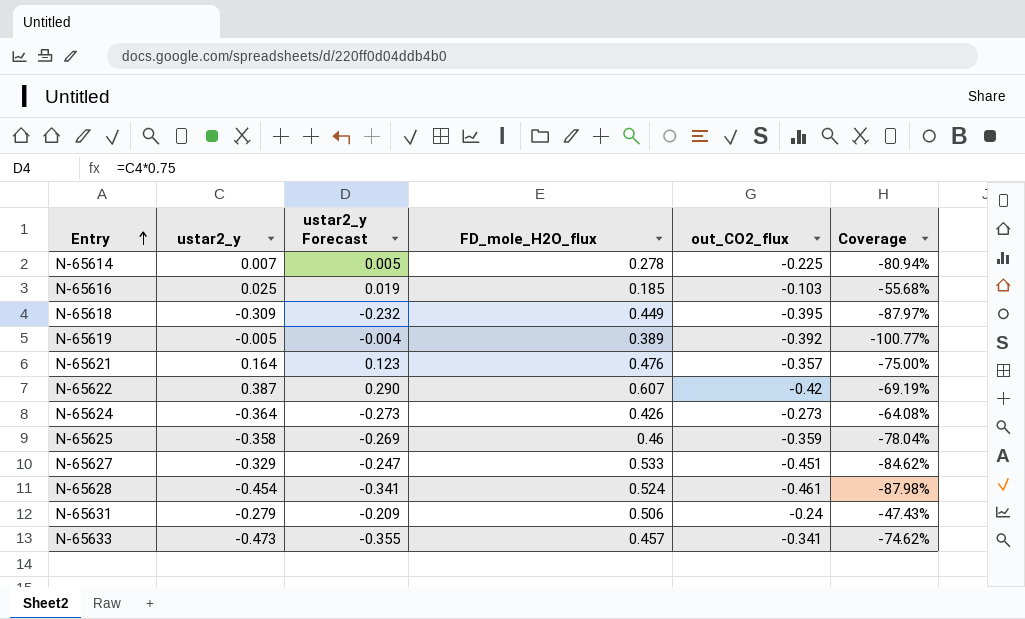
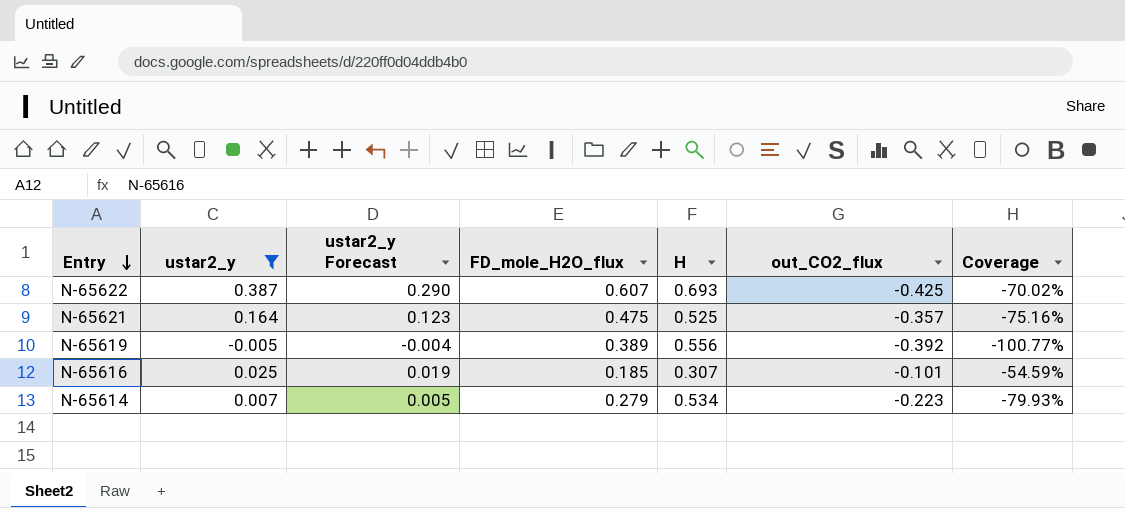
filter: none -> ustar2_y >= -0.005
row order: Entry ascending -> Entry descending
column H | position: none -> 5
N-65622 | out_CO2_flux: -0.42 -> -0.425
N-65622 | Coverage: -69.19% -> -70.02%
N-65621 | FD_mole_H2O_flux: 0.476 -> 0.475
N-65621 | Coverage: -75.00% -> -75.16%
N-65616 | out_CO2_flux: -0.103 -> -0.101
N-65616 | Coverage: -55.68% -> -54.59%
N-65614 | FD_mole_H2O_flux: 0.278 -> 0.279
N-65614 | out_CO2_flux: -0.225 -> -0.223
N-65614 | Coverage: -80.94% -> -79.93%

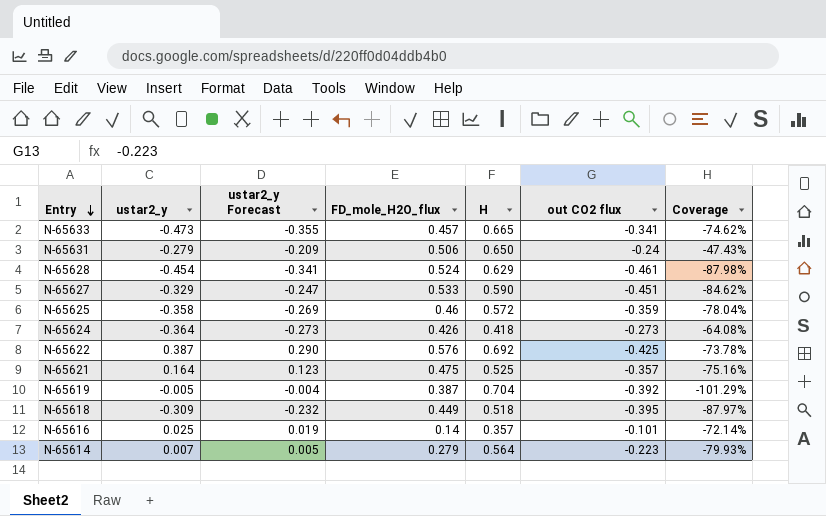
filter: ustar2_y >= -0.005 -> none
column name: out_CO2_flux -> out CO2 flux
N-65622 | FD_mole_H2O_flux: 0.607 -> 0.576
N-65622 | H: 0.693 -> 0.692
N-65622 | Coverage: -70.02% -> -73.78%
N-65619 | FD_mole_H2O_flux: 0.389 -> 0.387
N-65619 | H: 0.556 -> 0.704
N-65619 | Coverage: -100.77% -> -101.29%
N-65616 | FD_mole_H2O_flux: 0.185 -> 0.14
N-65616 | H: 0.307 -> 0.357
N-65616 | Coverage: -54.59% -> -72.14%
N-65614 | H: 0.534 -> 0.564

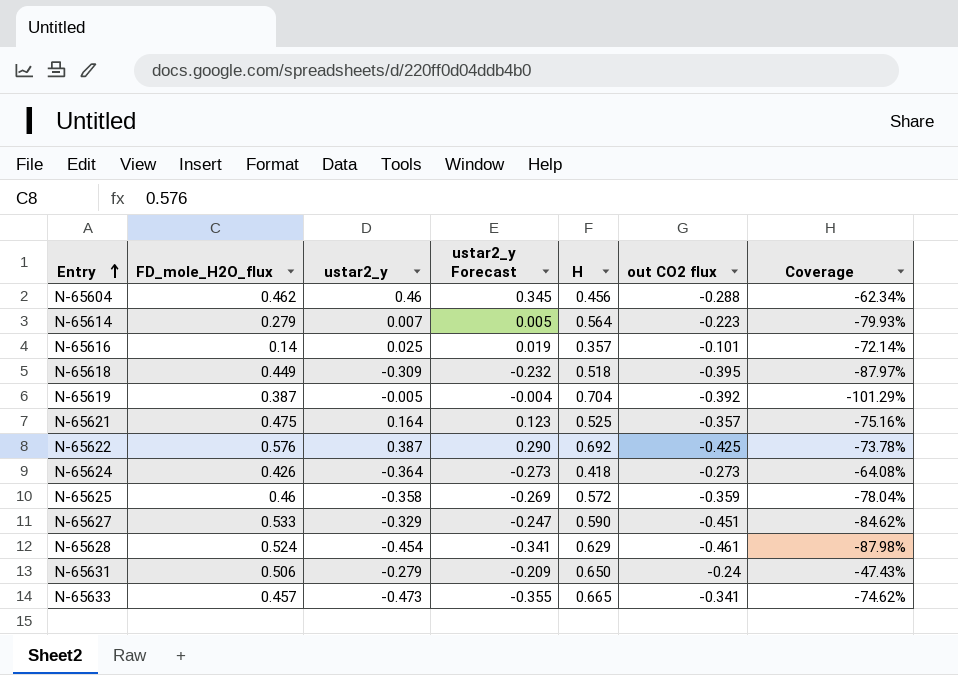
row order: Entry descending -> Entry ascending
column FD_mole_H2O_flux | position: 4 -> 2
row N-65604: none -> 0.462 | 0.46 | 0.345 | 0.456 | -0.288 | -62.34%

